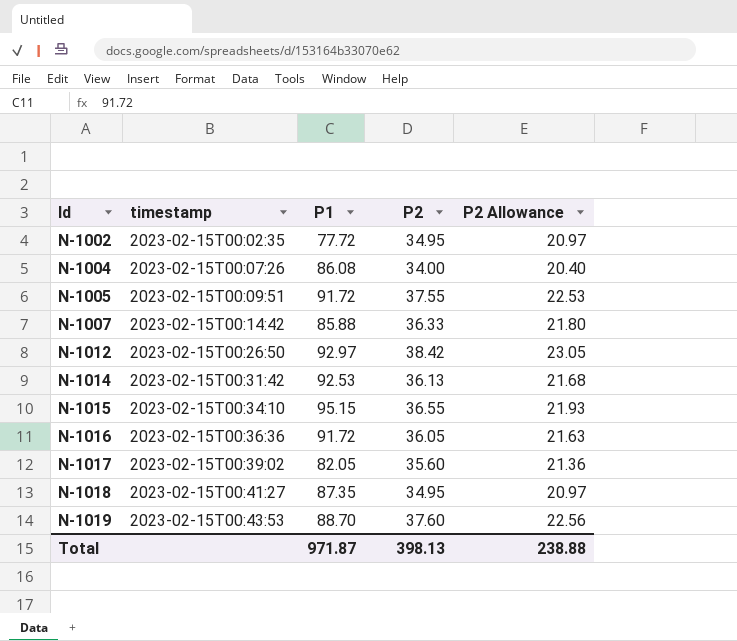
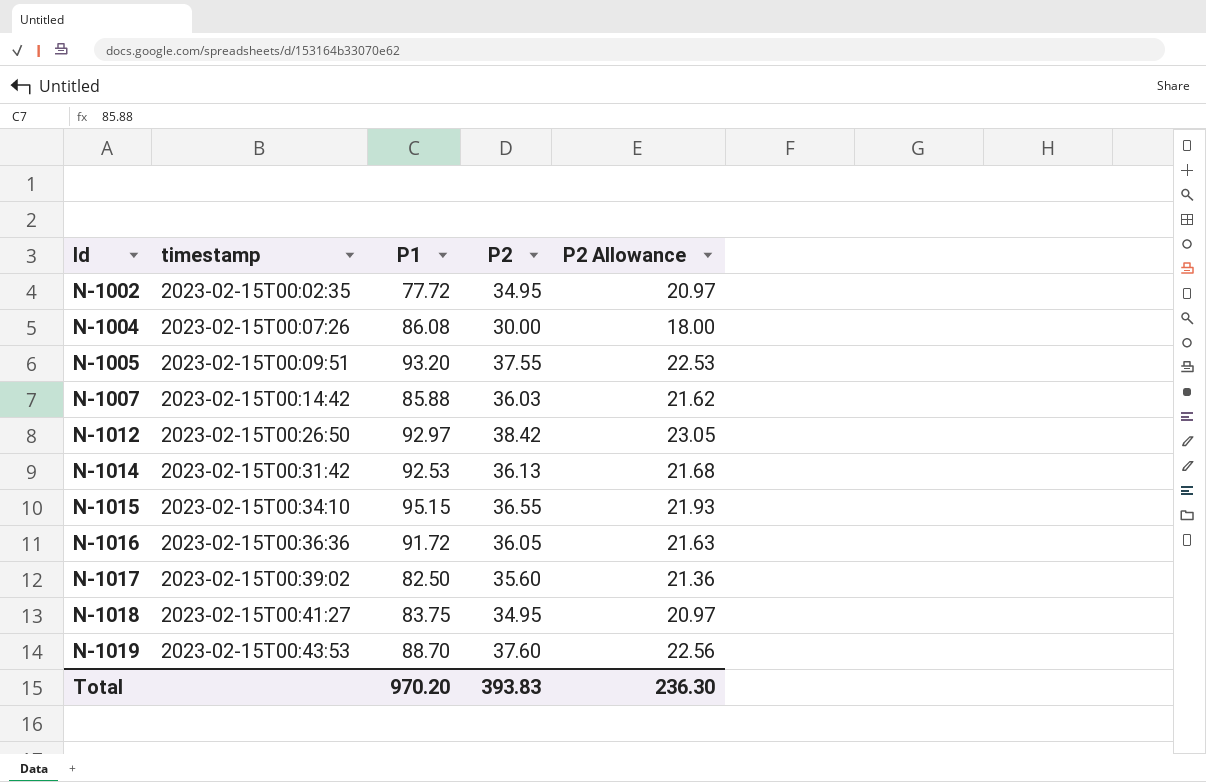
N-1004 | P2: 34.00 -> 30.00
N-1004 | P2 Allowance: 20.40 -> 18.00
N-1005 | P1: 91.72 -> 93.20
N-1007 | P2: 36.33 -> 36.03
N-1007 | P2 Allowance: 21.80 -> 21.62
N-1017 | P1: 82.05 -> 82.50
N-1018 | P1: 87.35 -> 83.75
Total | P1: 971.87 -> 970.20
Total | P2: 398.13 -> 393.83
Total | P2 Allowance: 238.88 -> 236.30

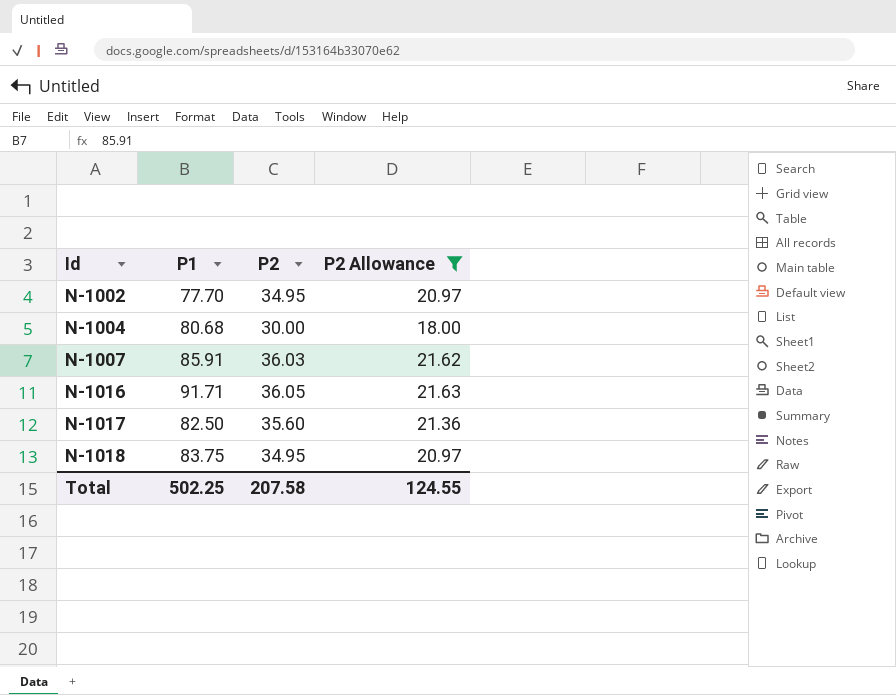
filter: none -> P2 Allowance <= 21.63
column timestamp | position: 2 -> none
N-1002 | P1: 77.72 -> 77.70
N-1004 | P1: 86.08 -> 80.68
N-1007 | P1: 85.88 -> 85.91
N-1016 | P1: 91.72 -> 91.71
Total | P1: 970.20 -> 502.25
Total | P2: 393.83 -> 207.58
Total | P2 Allowance: 236.30 -> 124.55

